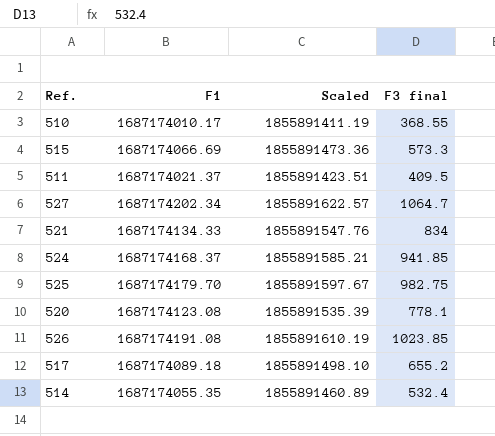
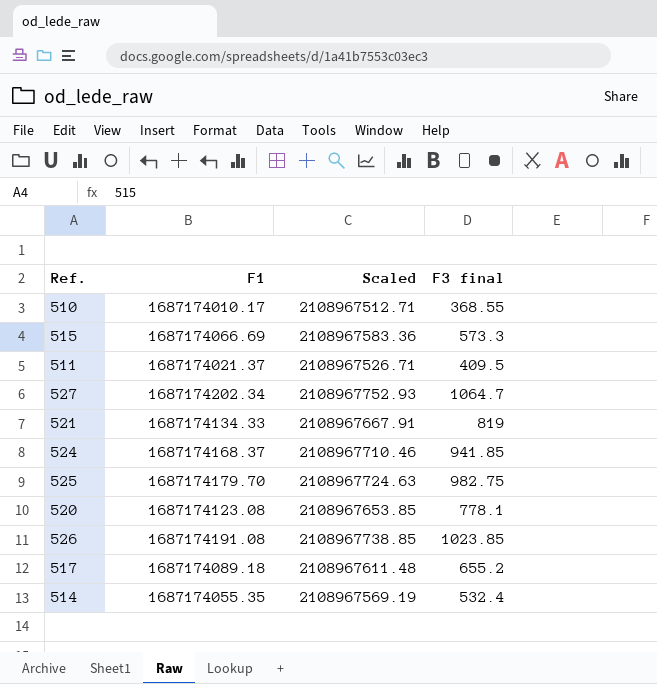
column Scaled | formula: [F1] * 1.1 -> [F1] * 1.25
521 | F3 final: 834 -> 819

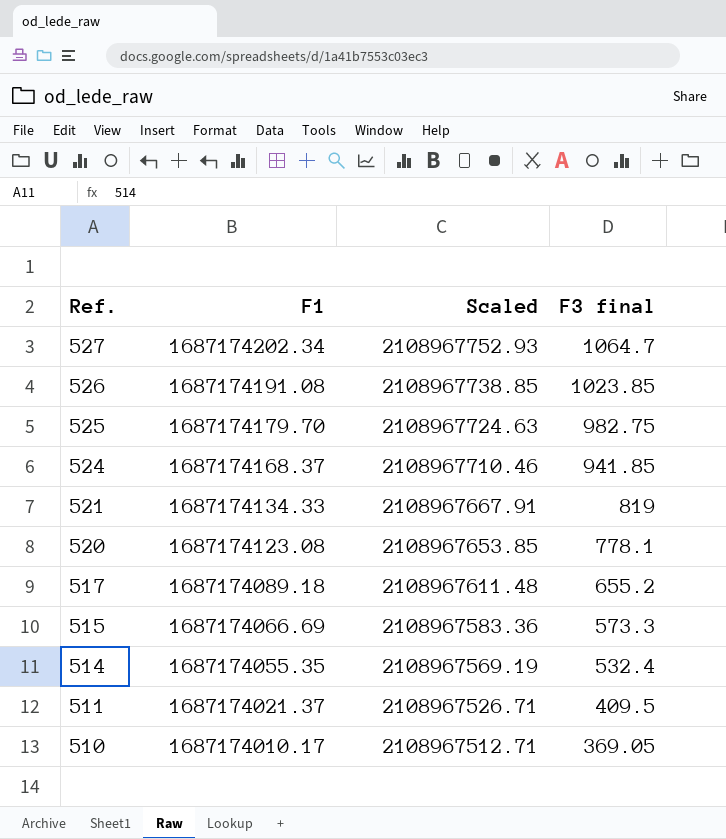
row order: none -> Ref. descending
510 | F3 final: 368.55 -> 369.05

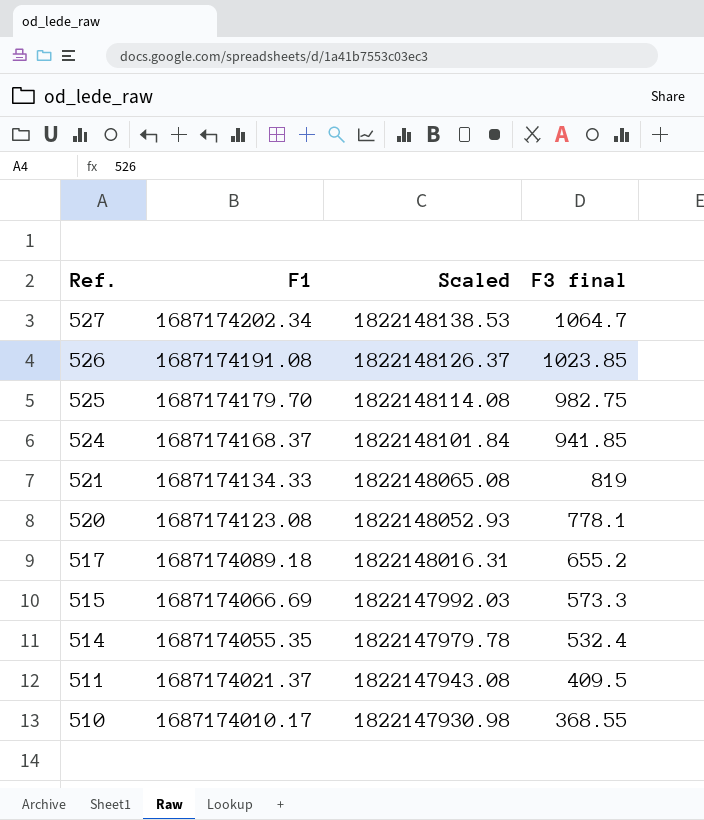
column Scaled | formula: [F1] * 1.25 -> [F1] * 1.08
510 | F3 final: 369.05 -> 368.55

